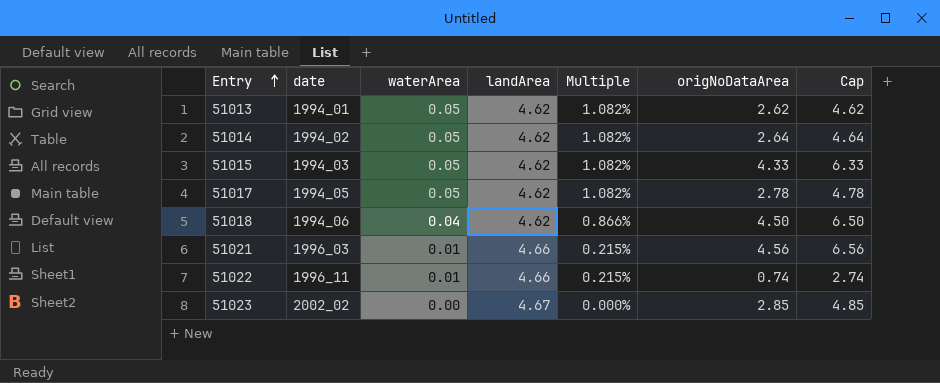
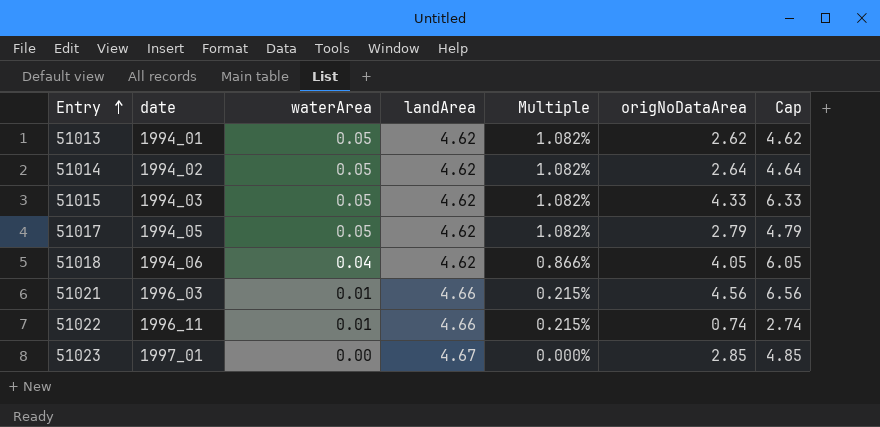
51017 | origNoDataArea: 2.78 -> 2.79
51017 | Cap: 4.78 -> 4.79
51018 | origNoDataArea: 4.50 -> 4.05
51018 | Cap: 6.50 -> 6.05
51023 | date: 2002_02 -> 1997_01

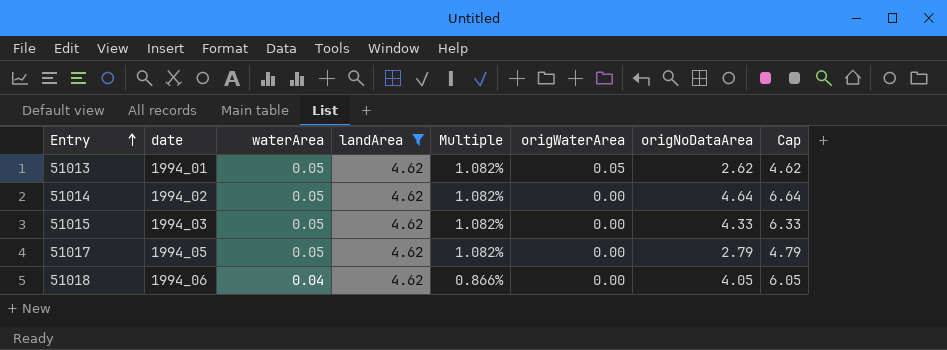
filter: none -> landArea = 4.62
column origWaterArea | position: none -> 6
51014 | origNoDataArea: 2.64 -> 4.64
51014 | Cap: 4.64 -> 6.64

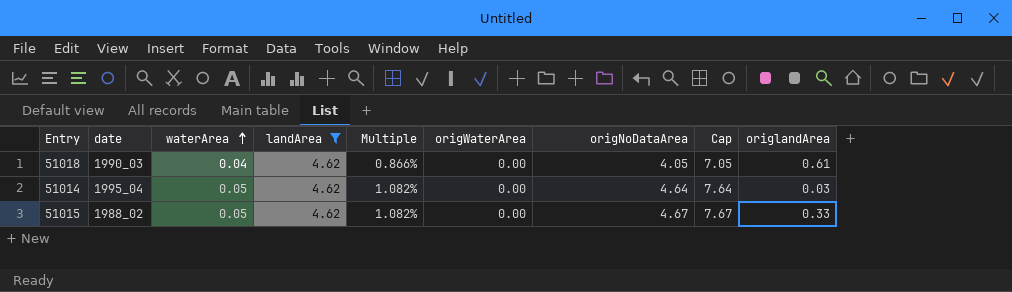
row order: Entry ascending -> waterArea ascending
column Cap | formula: [origNoDataArea] + 2 -> [origNoDataArea] + 3
column origlandArea | position: none -> 9
row 51013: 1994_01 | 0.05 | 4.62 | 1.082% | 0.05 | 2.62 | 4.62 -> none
row 51017: 1994_05 | 0.05 | 4.62 | 1.082% | 0.00 | 2.79 | 4.79 -> none
51018 | date: 1994_06 -> 1990_03
51014 | date: 1994_02 -> 1995_04
51015 | date: 1994_03 -> 1988_02
51015 | origNoDataArea: 4.33 -> 4.67

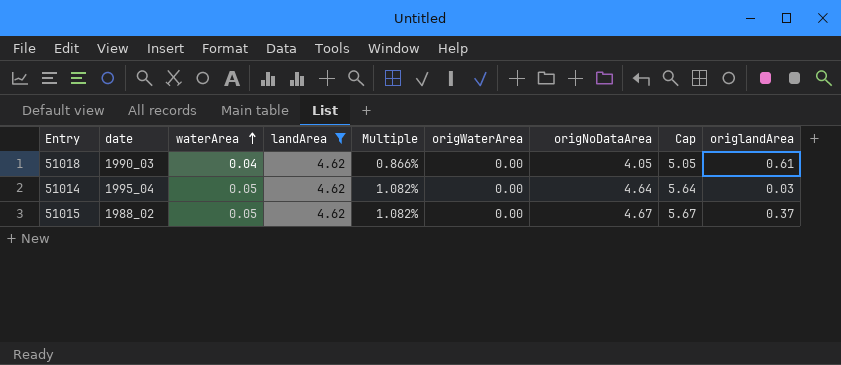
column Cap | formula: [origNoDataArea] + 3 -> [origNoDataArea] + 1
51015 | origlandArea: 0.33 -> 0.37

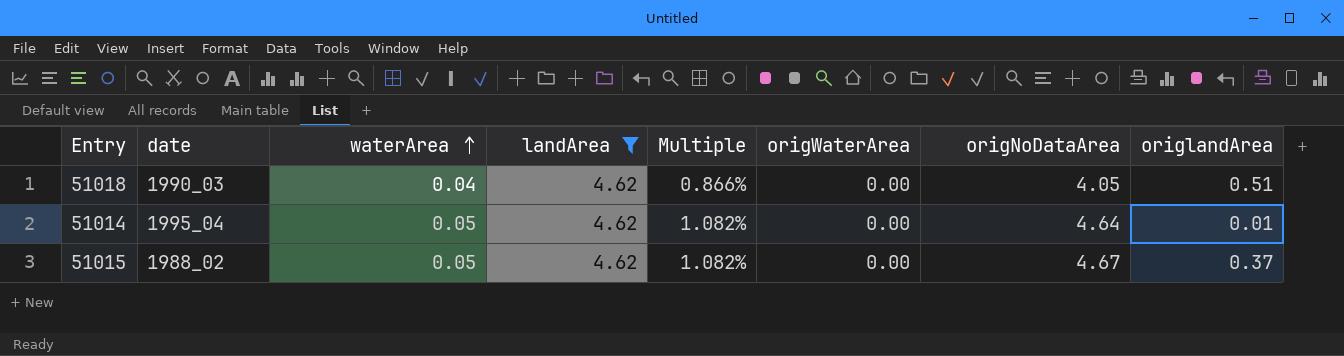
column Cap | formula: [origNoDataArea] + 1 -> none
51018 | origlandArea: 0.61 -> 0.51
51014 | origlandArea: 0.03 -> 0.01

